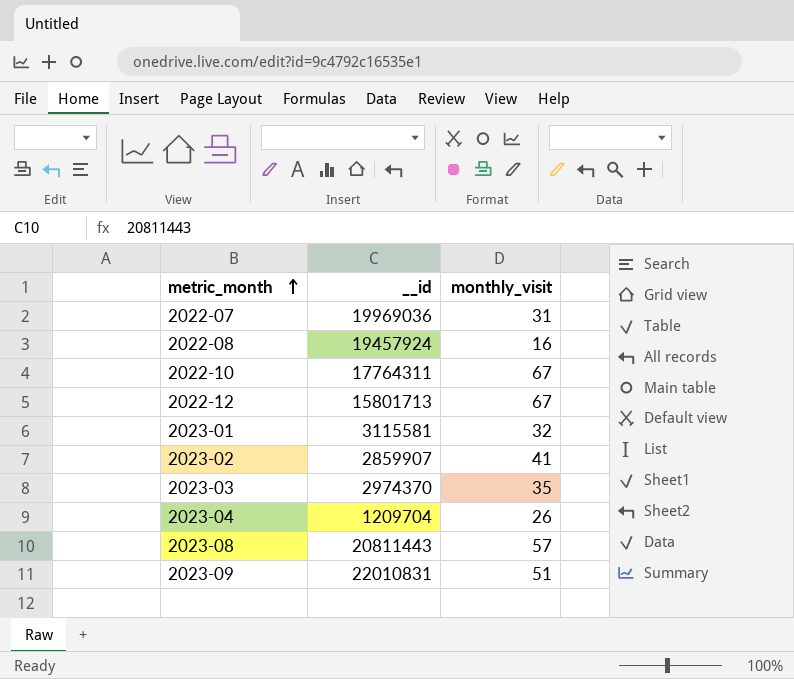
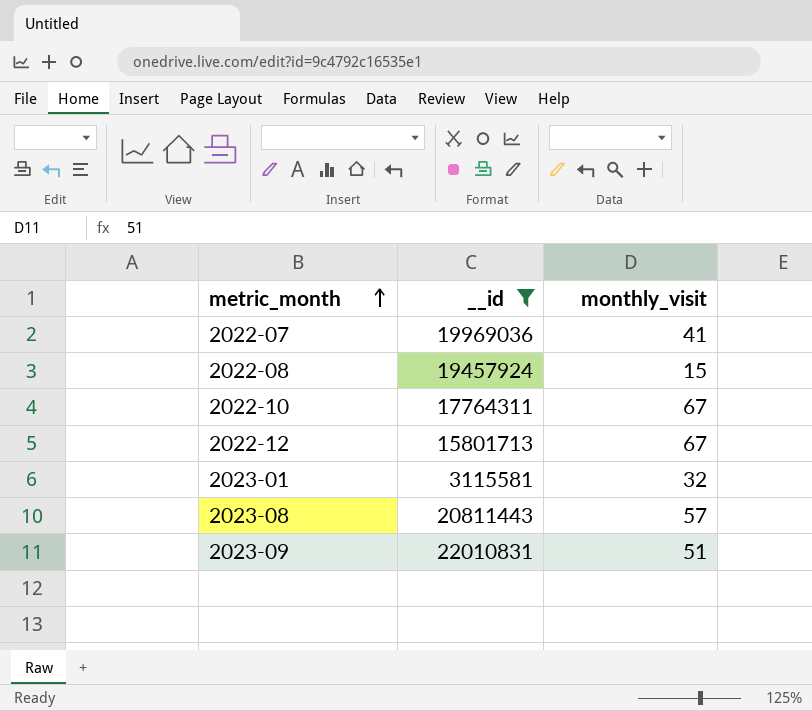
filter: none -> __id >= 3115581
2022-07 | monthly_visit: 31 -> 41
2022-08 | monthly_visit: 16 -> 15

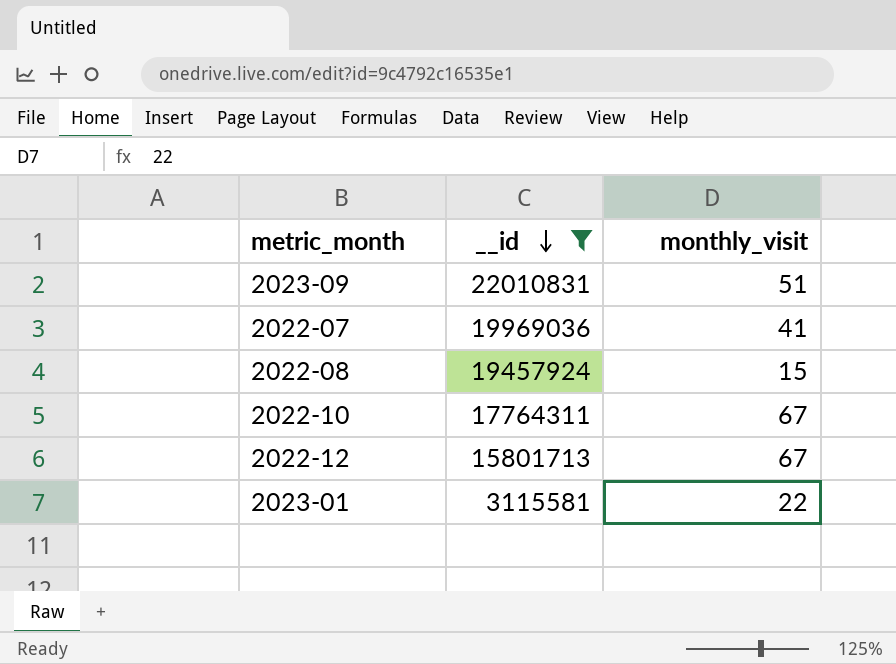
row order: metric_month ascending -> __id descending
row 2023-08: 20811443 | 57 -> none
2023-01 | monthly_visit: 32 -> 22

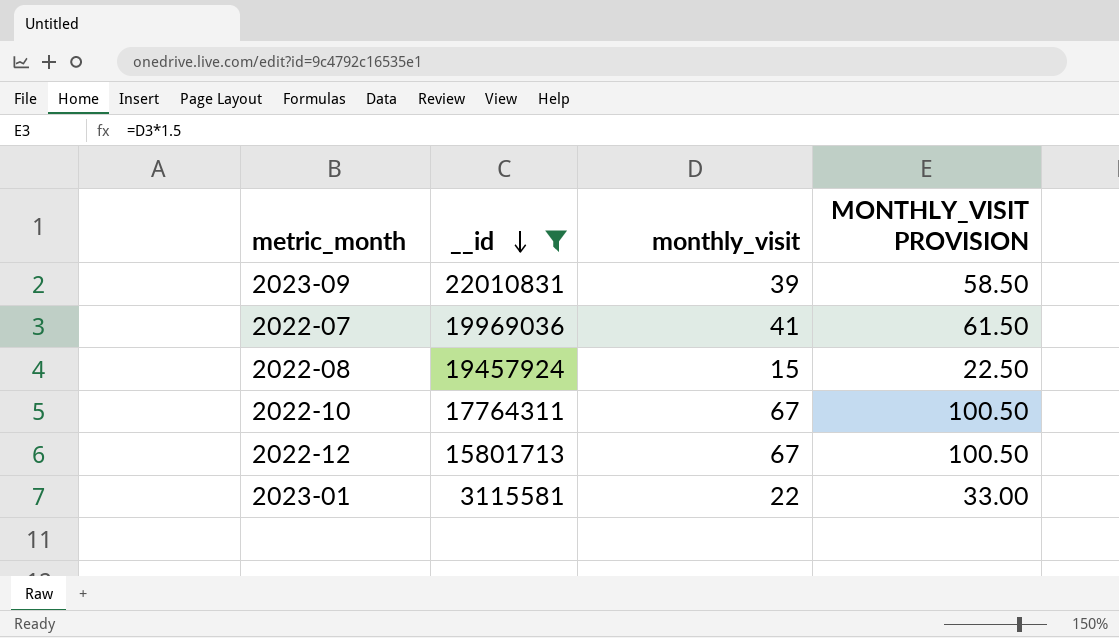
column MONTHLY_VISIT PROVISION | formula: none -> [monthly_visit] * 1.5
2023-09 | monthly_visit: 51 -> 39

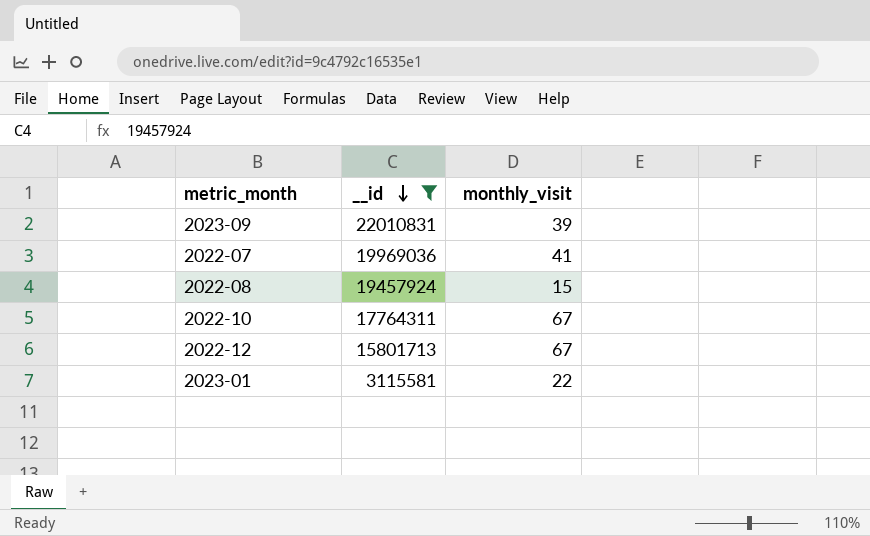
column MONTHLY_VISIT PROVISION | formula: [monthly_visit] * 1.5 -> none

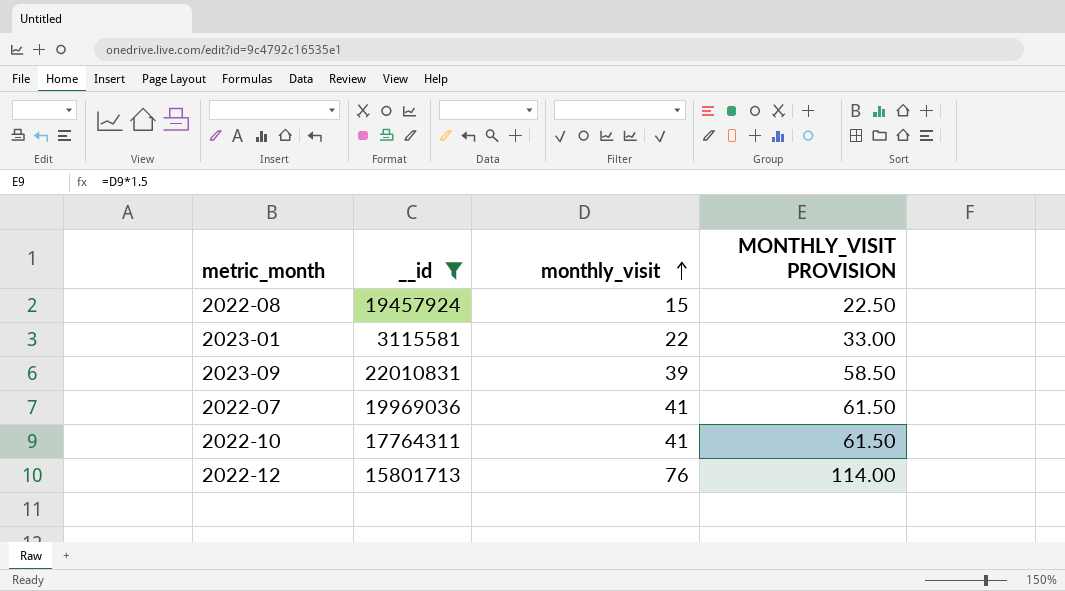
row order: __id descending -> monthly_visit ascending
column MONTHLY_VISIT PROVISION | formula: none -> [monthly_visit] * 1.5
2022-10 | monthly_visit: 67 -> 41
2022-12 | monthly_visit: 67 -> 76

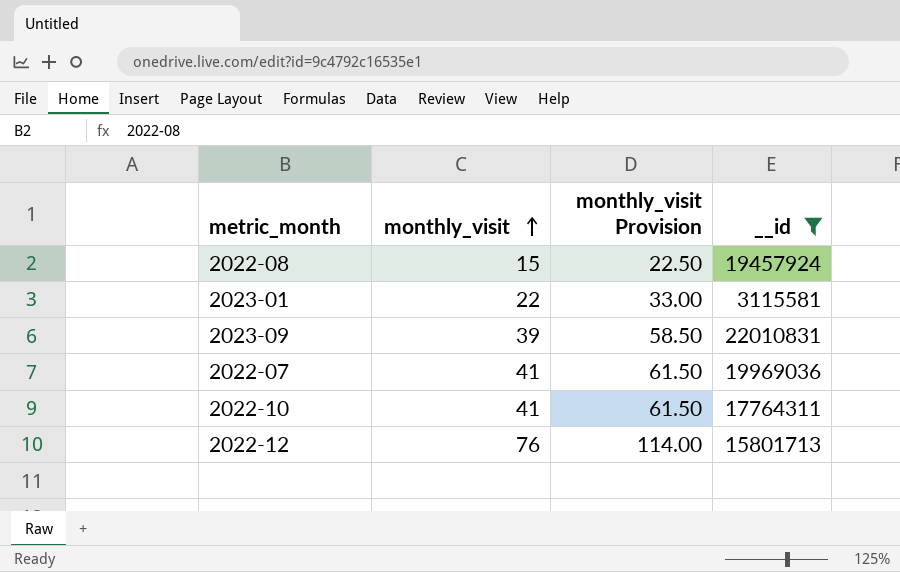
column name: MONTHLY_VISIT PROVISION -> monthly_visit Provision
column __id | position: 2 -> 4

